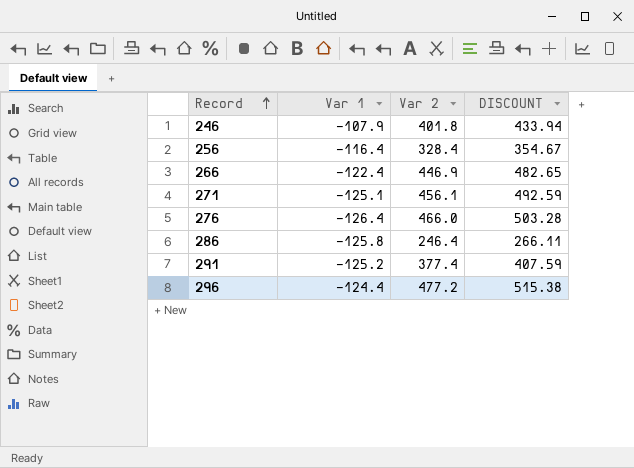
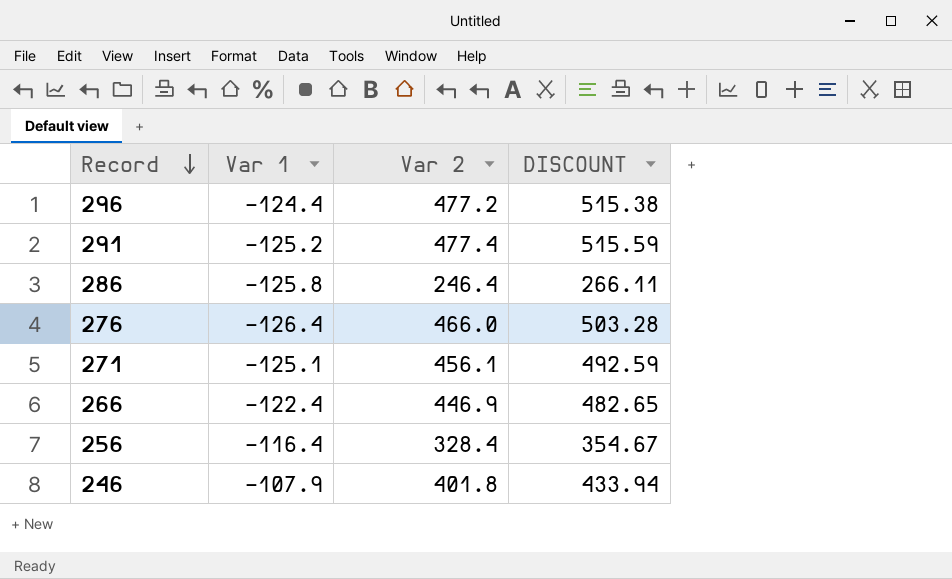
row order: Record ascending -> Record descending
291 | Var 2: 377.4 -> 477.4
291 | DISCOUNT: 407.59 -> 515.59

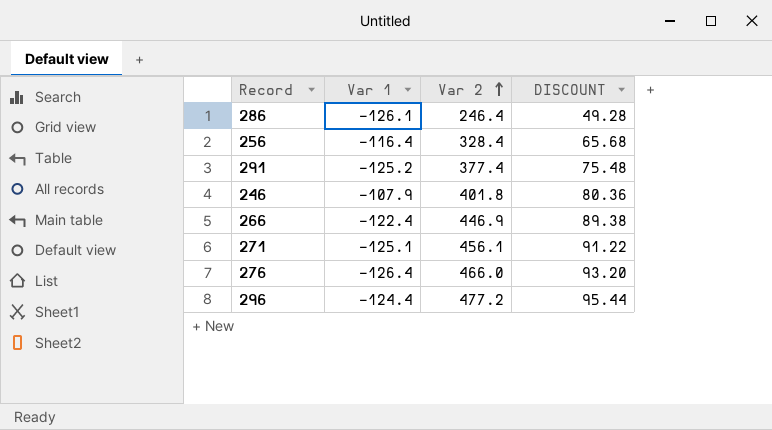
row order: Record descending -> Var 2 ascending
column DISCOUNT | formula: [Var 2] * 1.08 -> [Var 2] * 0.2
286 | Var 1: -125.8 -> -126.1
291 | Var 2: 477.4 -> 377.4

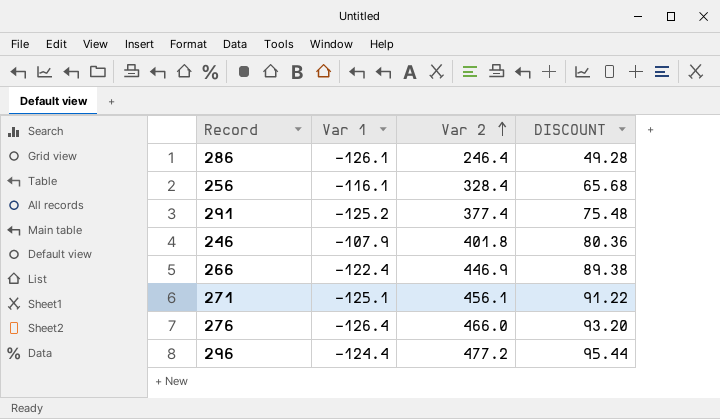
256 | Var 1: -116.4 -> -116.1

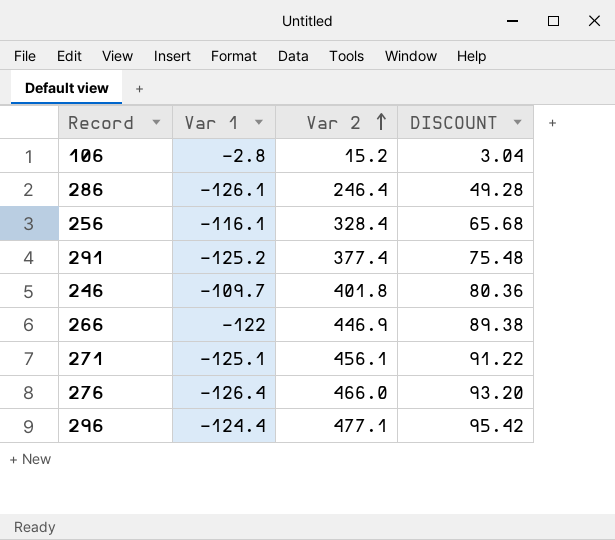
row 106: none -> -2.8 | 15.2 | 3.04
246 | Var 1: -107.9 -> -109.7
266 | Var 1: -122.4 -> -122
296 | Var 2: 477.2 -> 477.1
296 | DISCOUNT: 95.44 -> 95.42

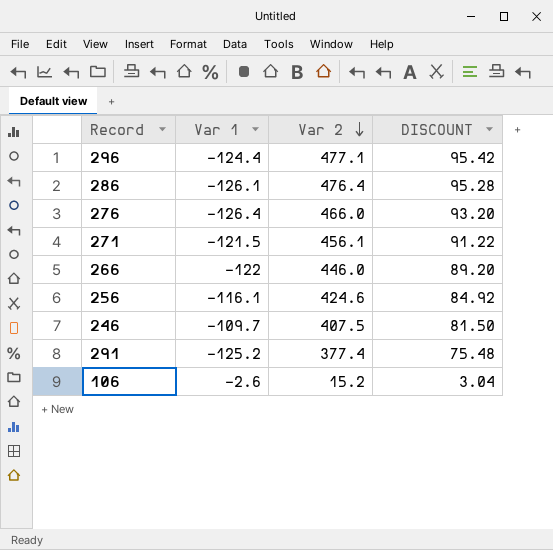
row order: Var 2 ascending -> Var 2 descending
286 | Var 2: 246.4 -> 476.4
286 | DISCOUNT: 49.28 -> 95.28
271 | Var 1: -125.1 -> -121.5
266 | Var 2: 446.9 -> 446.0
266 | DISCOUNT: 89.38 -> 89.20
256 | Var 2: 328.4 -> 424.6
256 | DISCOUNT: 65.68 -> 84.92
246 | Var 2: 401.8 -> 407.5
246 | DISCOUNT: 80.36 -> 81.50
106 | Var 1: -2.8 -> -2.6

